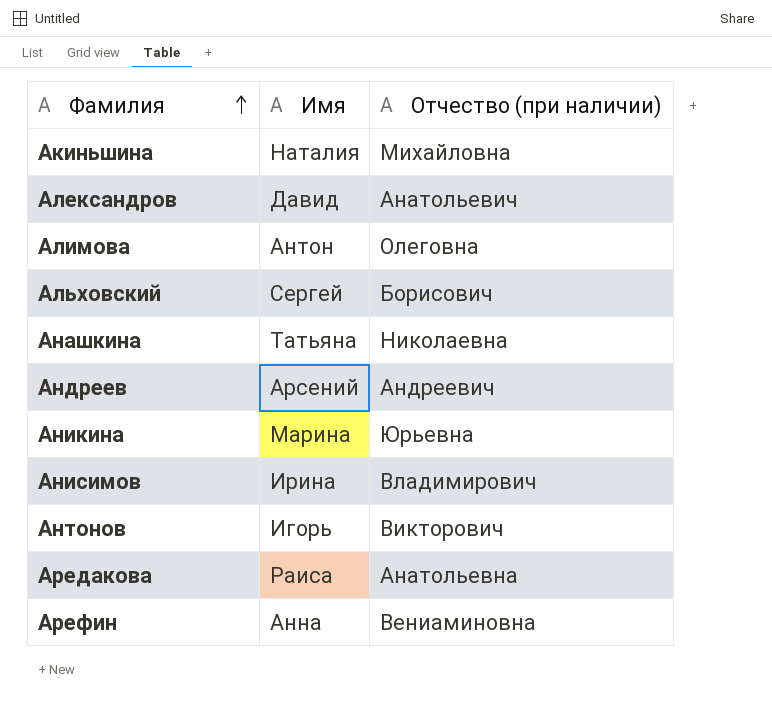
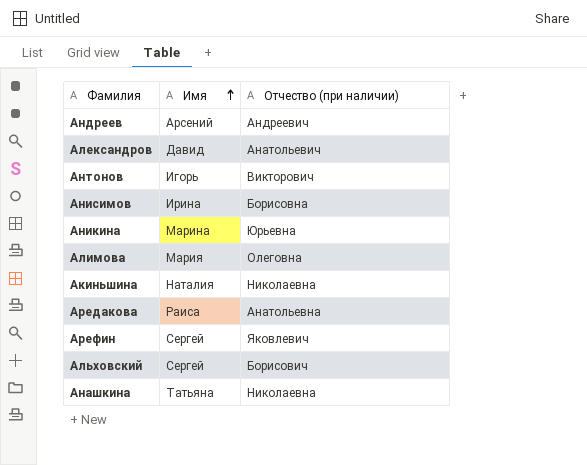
row order: Фамилия ascending -> Имя ascending
Анисимов | Отчество (при наличии): Владимирович -> Борисовна
Алимова | Имя: Антон -> Мария
Акиньшина | Отчество (при наличии): Михайловна -> Николаевна
Арефин | Имя: Анна -> Сергей
Арефин | Отчество (при наличии): Вениаминовна -> Яковлевич

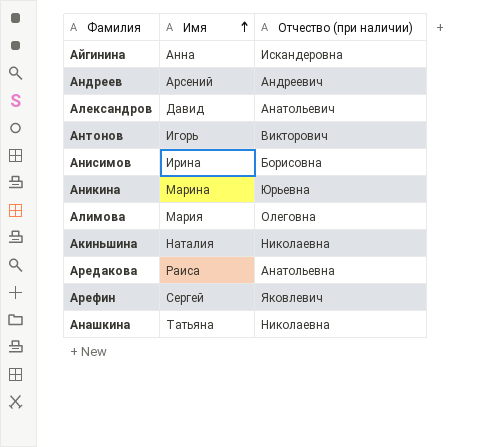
row Альховский: Сергей | Борисович -> none
row Айгинина: none -> Анна | Искандеровна

